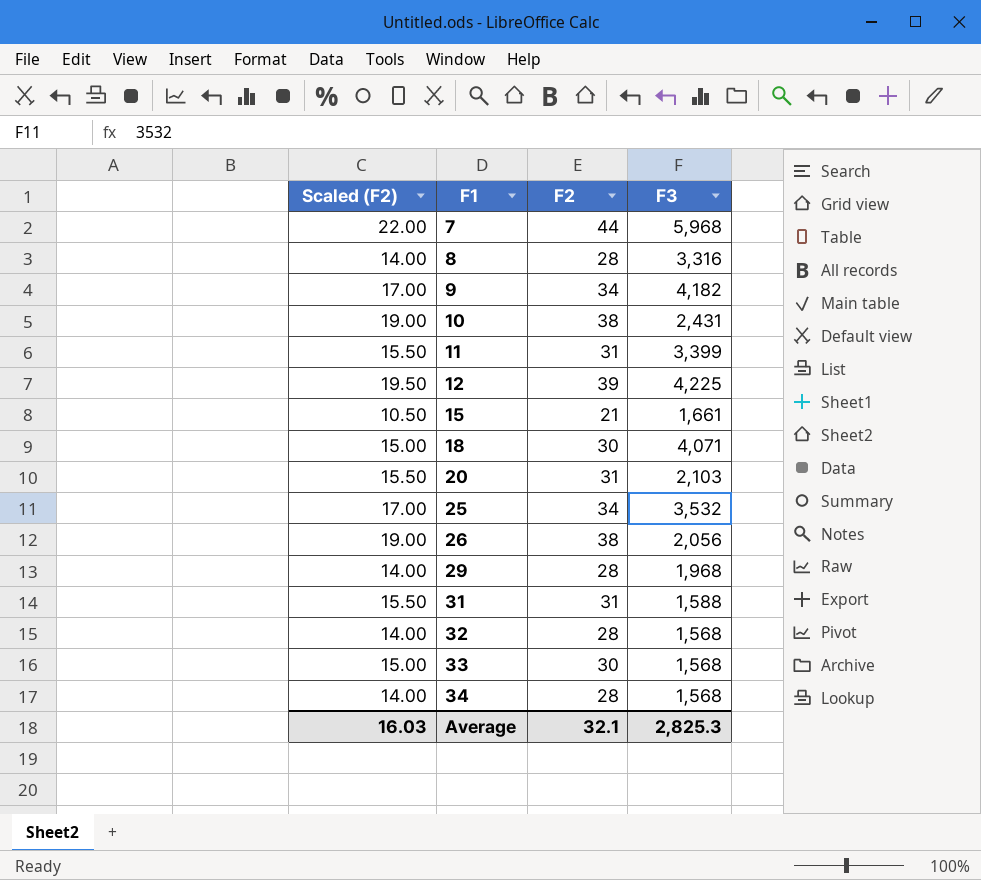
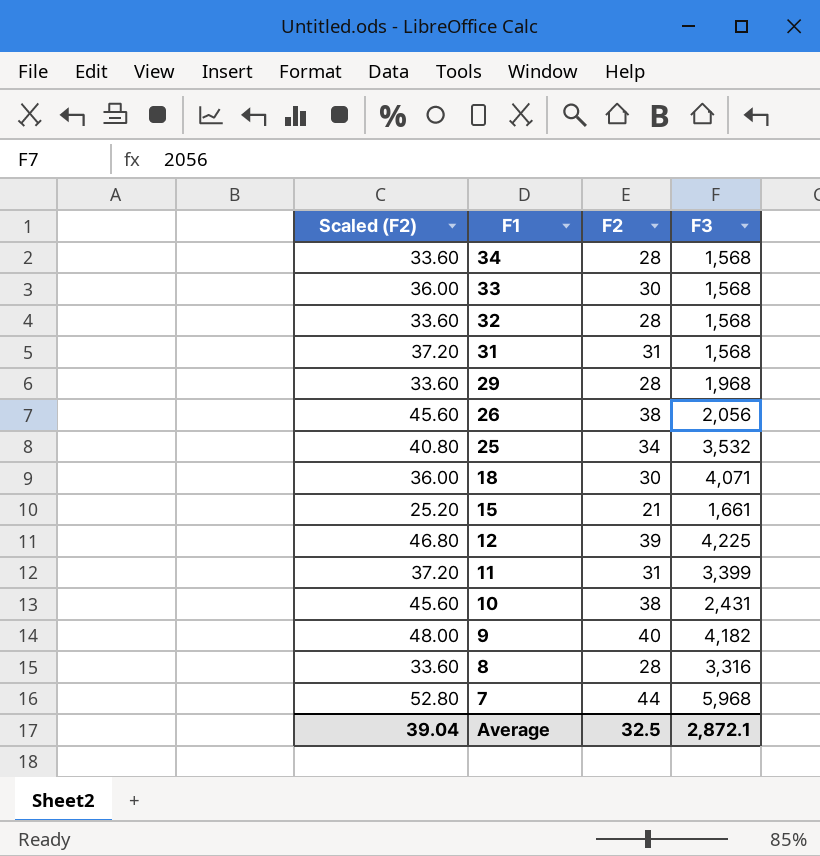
row order: F1 ascending -> F1 descending
column Scaled (F2) | formula: [F2] * 0.5 -> [F2] * 1.2
row 20: 15.50 | 31 | 2,103 -> none
31 | F3: 1,588 -> 1,568
9 | F2: 34 -> 40
Average | Scaled (F2): 16.03 -> 39.04
Average | F2: 32.1 -> 32.5
Average | F3: 2,825.3 -> 2,872.1

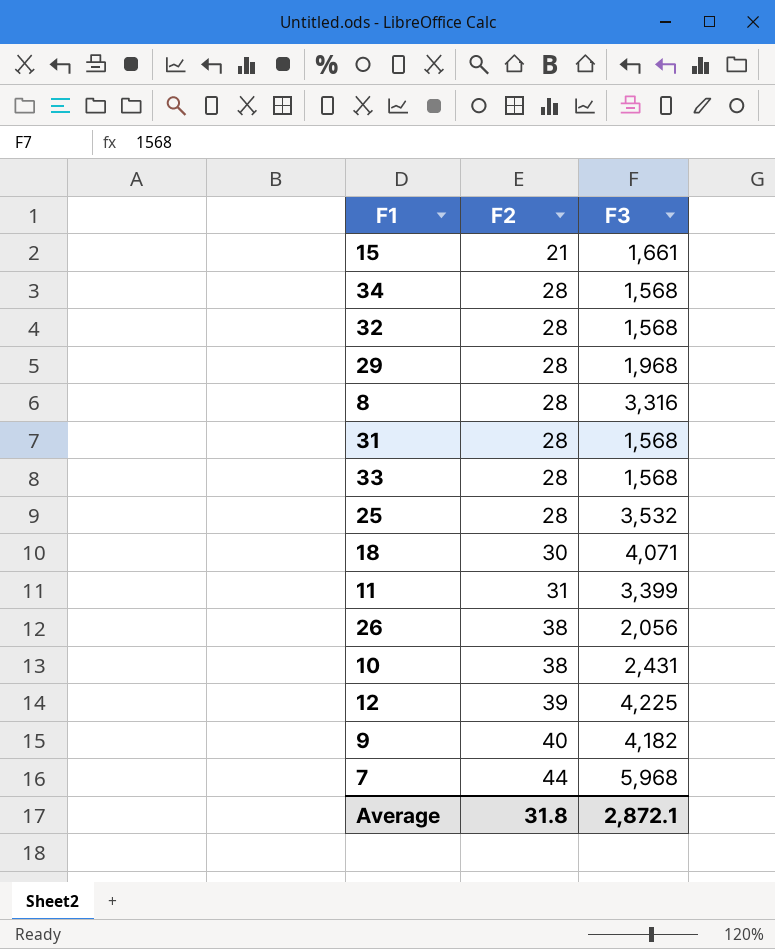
row order: F1 descending -> F2 ascending
column Scaled (F2) | formula: [F2] * 1.2 -> none
31 | F2: 31 -> 28
33 | F2: 30 -> 28
25 | F2: 34 -> 28
Average | F2: 32.5 -> 31.8

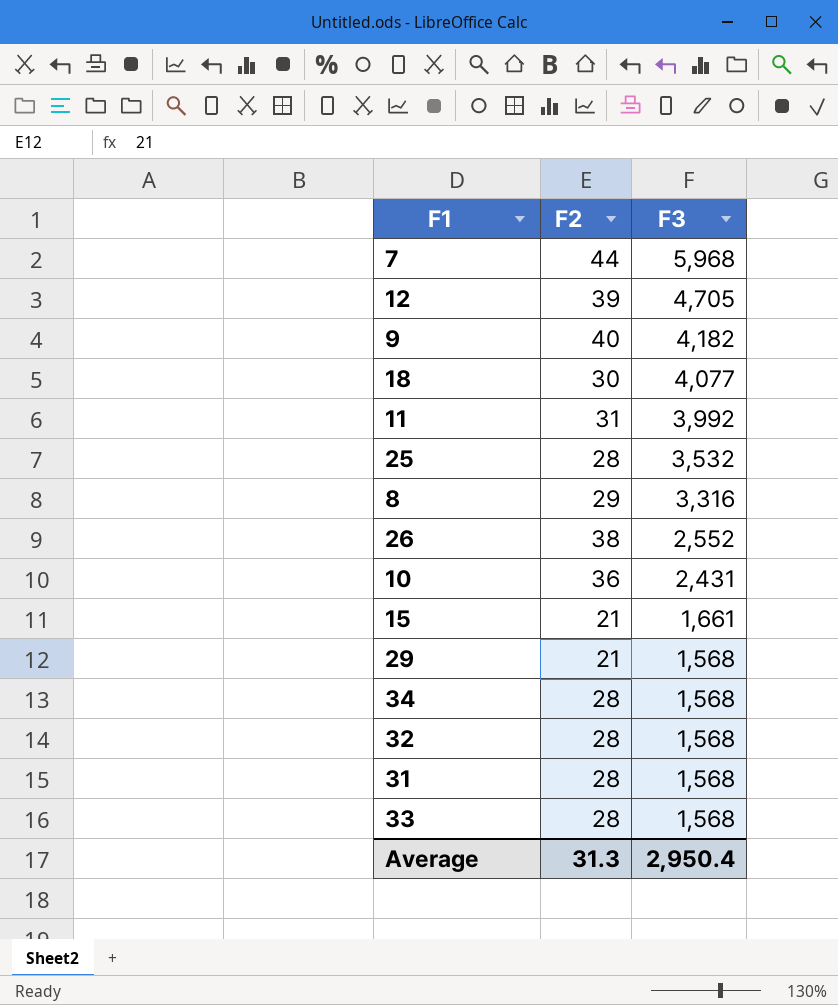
row order: F2 ascending -> F3 descending
12 | F3: 4,225 -> 4,705
18 | F3: 4,071 -> 4,077
11 | F3: 3,399 -> 3,992
8 | F2: 28 -> 29
26 | F3: 2,056 -> 2,552
10 | F2: 38 -> 36
29 | F2: 28 -> 21
29 | F3: 1,968 -> 1,568
Average | F2: 31.8 -> 31.3
Average | F3: 2,872.1 -> 2,950.4

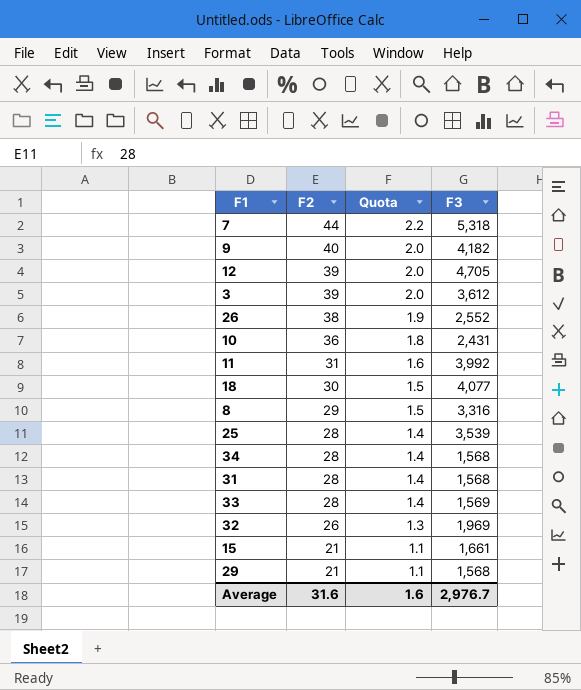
row order: F3 descending -> F2 descending
column Quota | formula: none -> [F2] * 0.05
7 | F3: 5,968 -> 5,318
row 3: none -> 39 | 2.0 | 3,612
25 | F3: 3,532 -> 3,539
33 | F3: 1,568 -> 1,569
32 | F2: 28 -> 26
32 | F3: 1,568 -> 1,969
Average | F2: 31.3 -> 31.6
Average | F3: 2,950.4 -> 2,976.7

